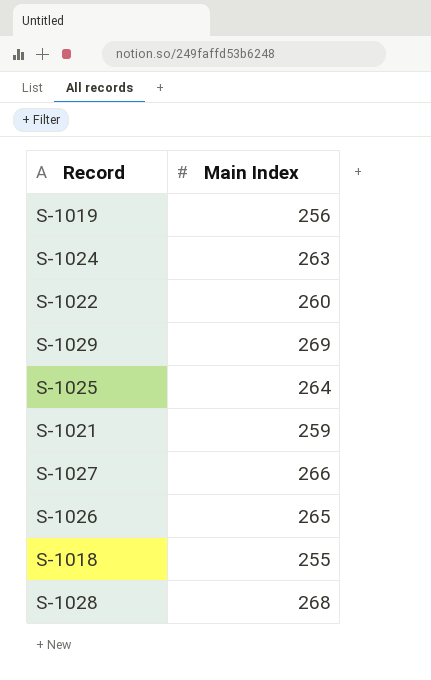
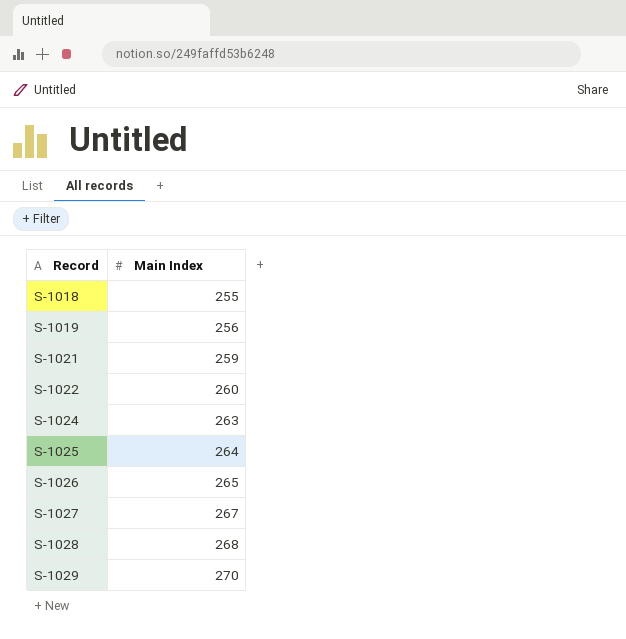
row order: none -> Record ascending
S-1027 | Main Index: 266 -> 267
S-1029 | Main Index: 269 -> 270

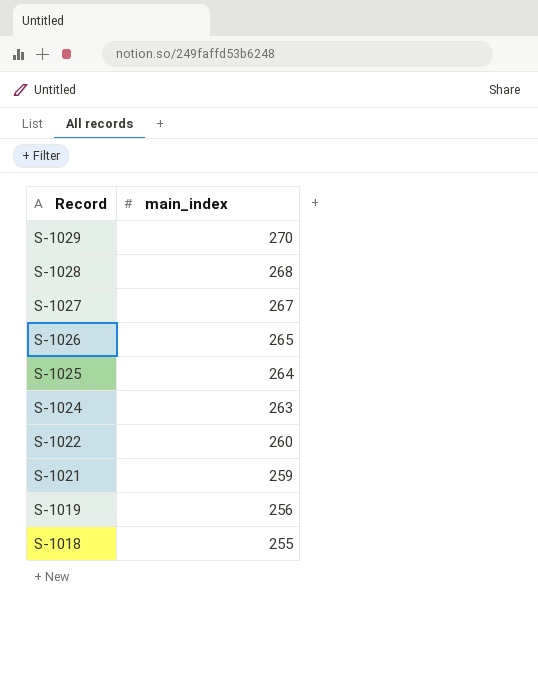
row order: Record ascending -> Record descending
column name: Main Index -> main_index

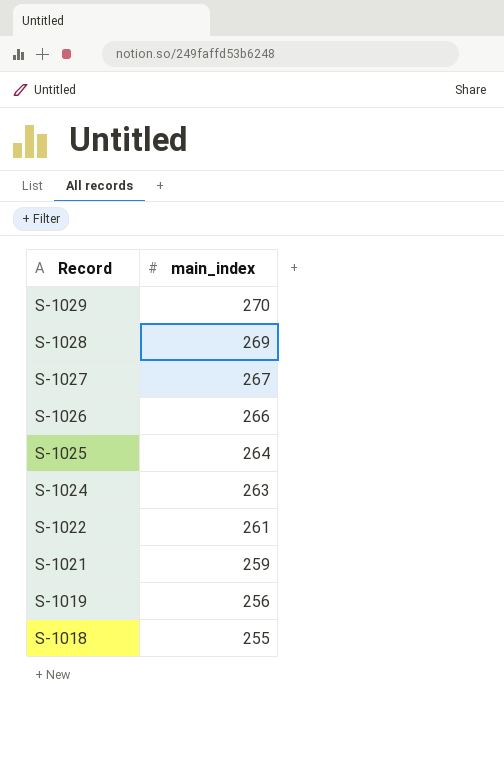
S-1028 | main_index: 268 -> 269
S-1026 | main_index: 265 -> 266
S-1022 | main_index: 260 -> 261

